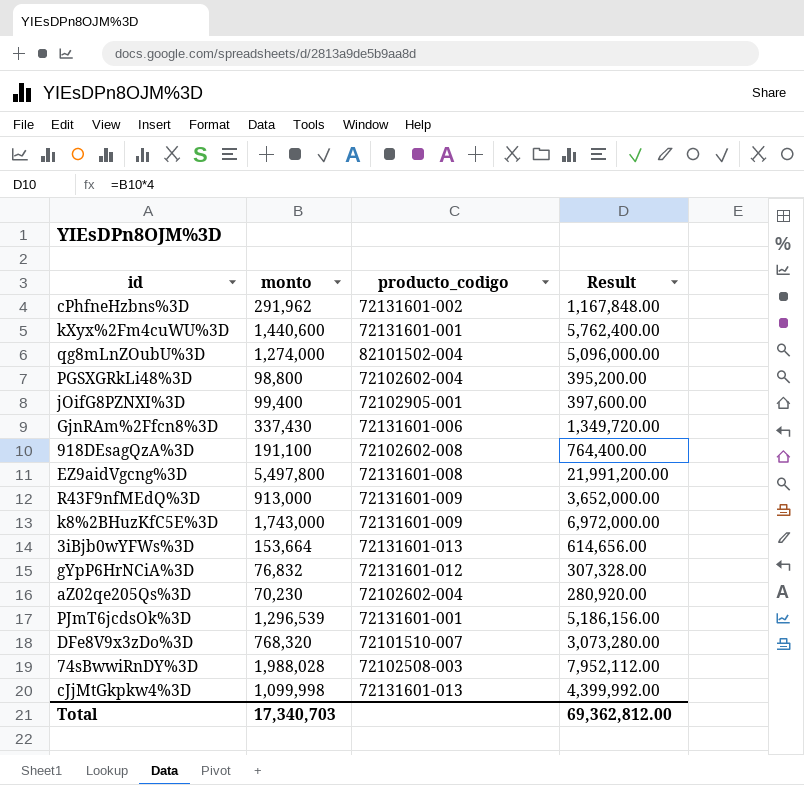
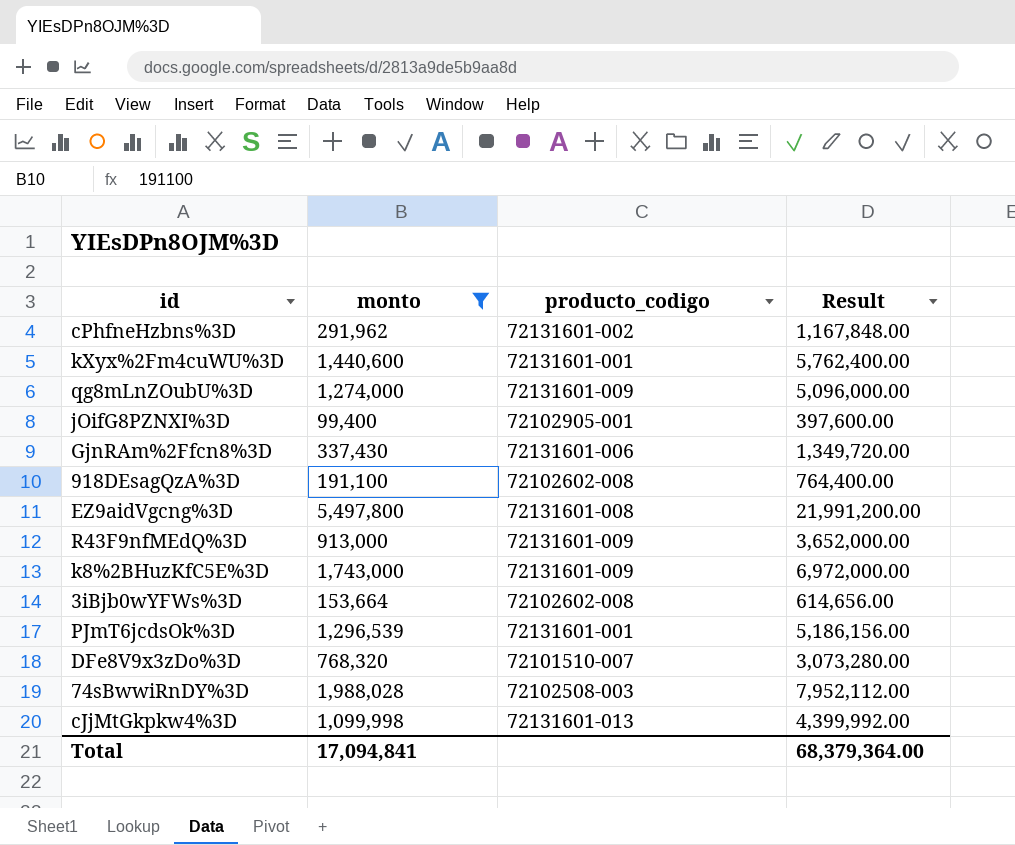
filter: none -> monto >= 99,400
qg8mLnZOubU%3D | producto_codigo: 82101502-004 -> 72131601-009
3iBjb0wYFWs%3D | producto_codigo: 72131601-013 -> 72102602-008
Total | monto: 17,340,703 -> 17,094,841
Total | Result: 69,362,812.00 -> 68,379,364.00

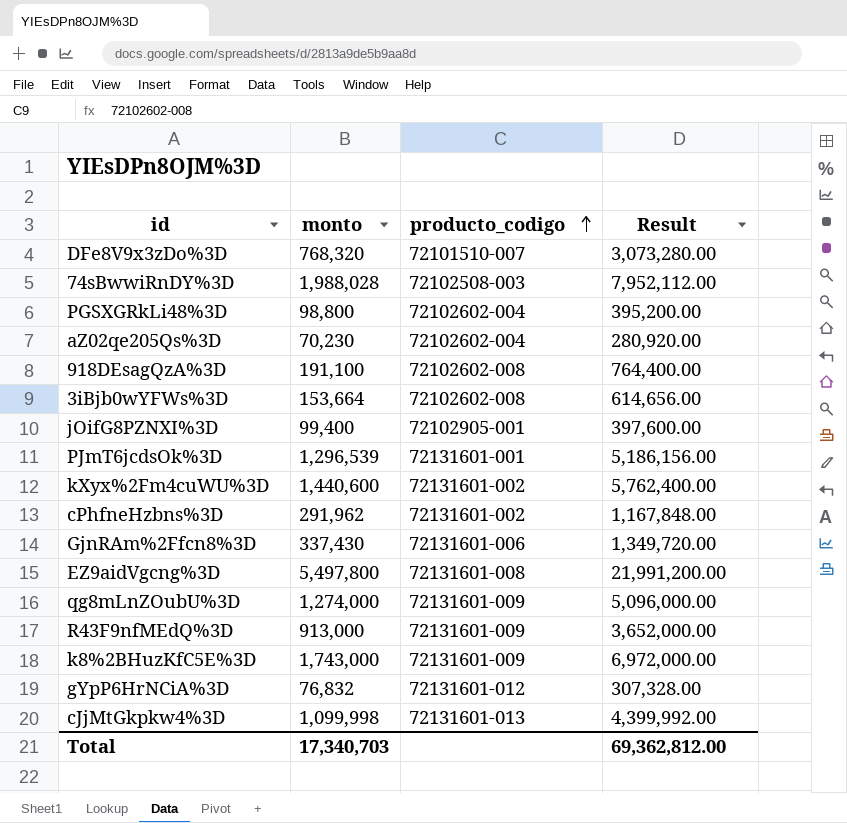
filter: monto >= 99,400 -> none
row order: none -> producto_codigo ascending
kXyx%2Fm4cuWU%3D | producto_codigo: 72131601-001 -> 72131601-002
Total | monto: 17,094,841 -> 17,340,703
Total | Result: 68,379,364.00 -> 69,362,812.00

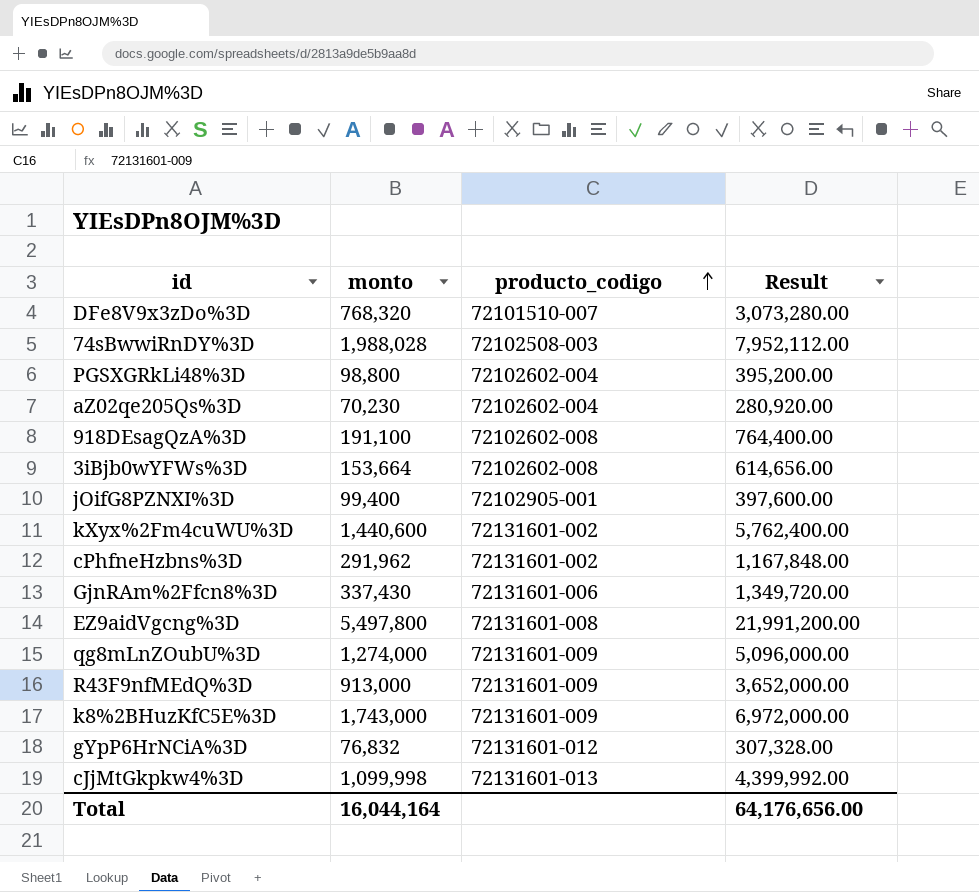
row PJmT6jcdsOk%3D: 1,296,539 | 72131601-001 | 5,186,156.00 -> none
Total | monto: 17,340,703 -> 16,044,164
Total | Result: 69,362,812.00 -> 64,176,656.00

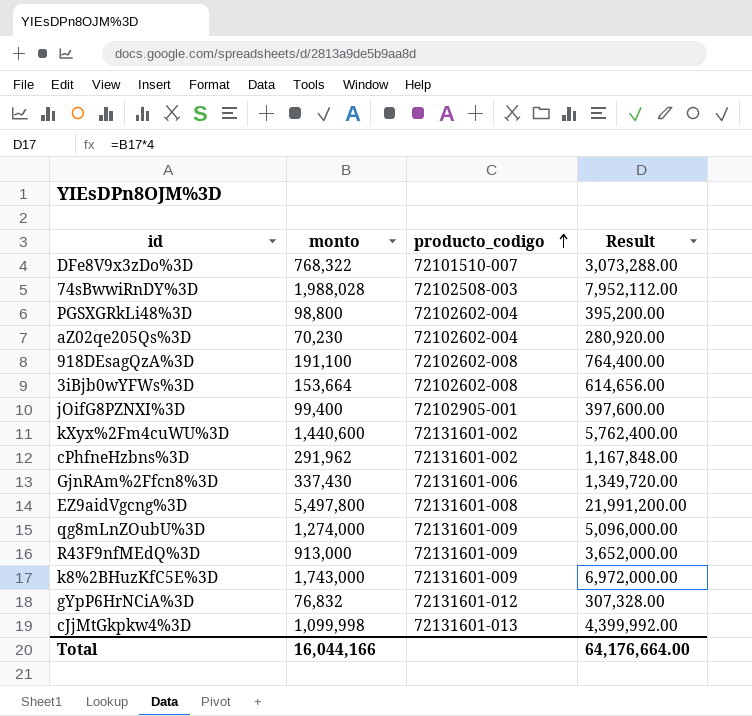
DFe8V9x3zDo%3D | monto: 768,320 -> 768,322
DFe8V9x3zDo%3D | Result: 3,073,280.00 -> 3,073,288.00
Total | monto: 16,044,164 -> 16,044,166
Total | Result: 64,176,656.00 -> 64,176,664.00

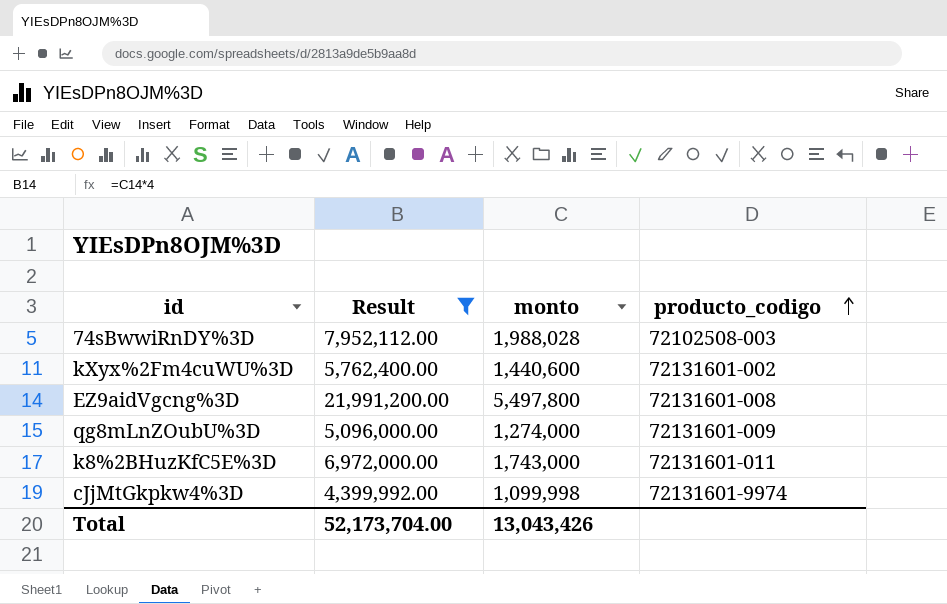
filter: none -> Result >= 4,399,992.00
column Result | position: 4 -> 2
k8%2BHuzKfC5E%3D | producto_codigo: 72131601-009 -> 72131601-011
cJjMtGkpkw4%3D | producto_codigo: 72131601-013 -> 72131601-9974
Total | Result: 64,176,664.00 -> 52,173,704.00
Total | monto: 16,044,166 -> 13,043,426

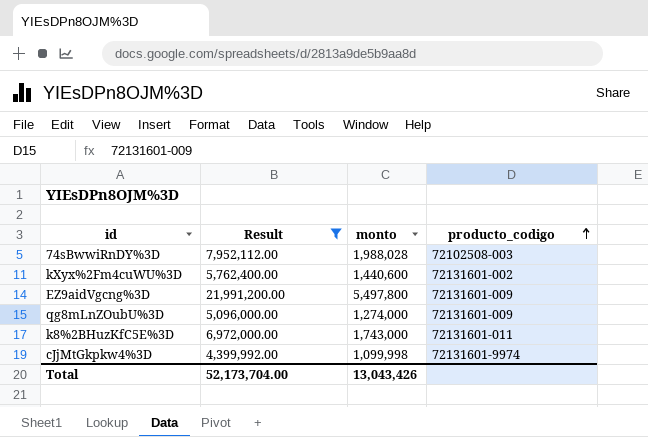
EZ9aidVgcng%3D | producto_codigo: 72131601-008 -> 72131601-009

